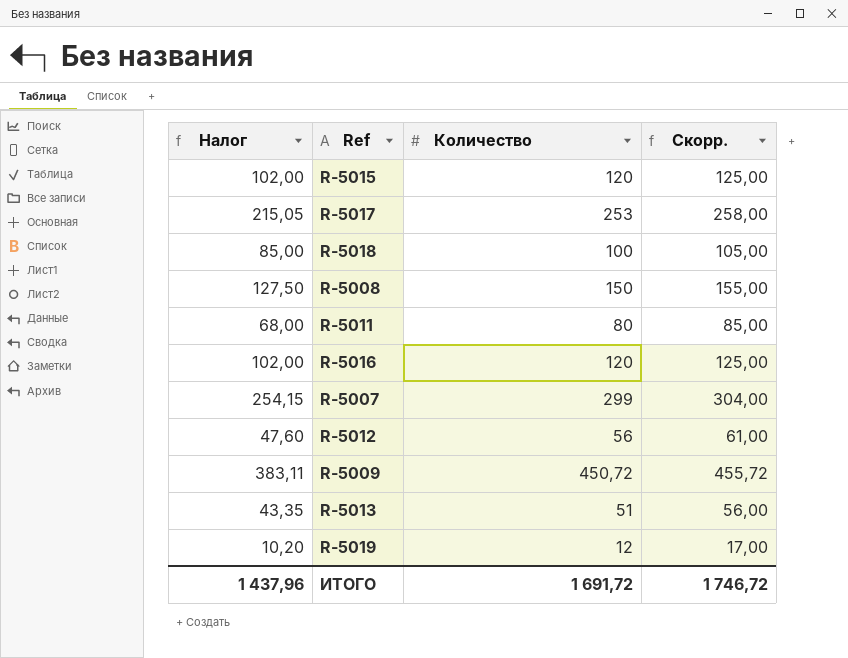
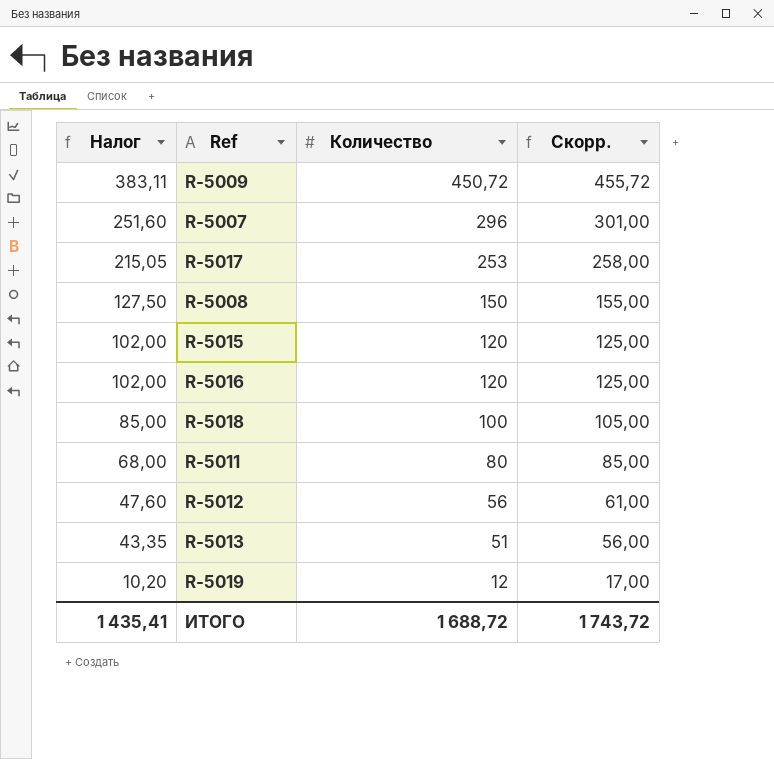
row order: none -> Налог descending
R-5007 | Налог: 254,15 -> 251,60
R-5007 | Количество: 299 -> 296
R-5007 | Скорр.: 304,00 -> 301,00
ИТОГО | Налог: 1 437,96 -> 1 435,41
ИТОГО | Количество: 1 691,72 -> 1 688,72
ИТОГО | Скорр.: 1 746,72 -> 1 743,72

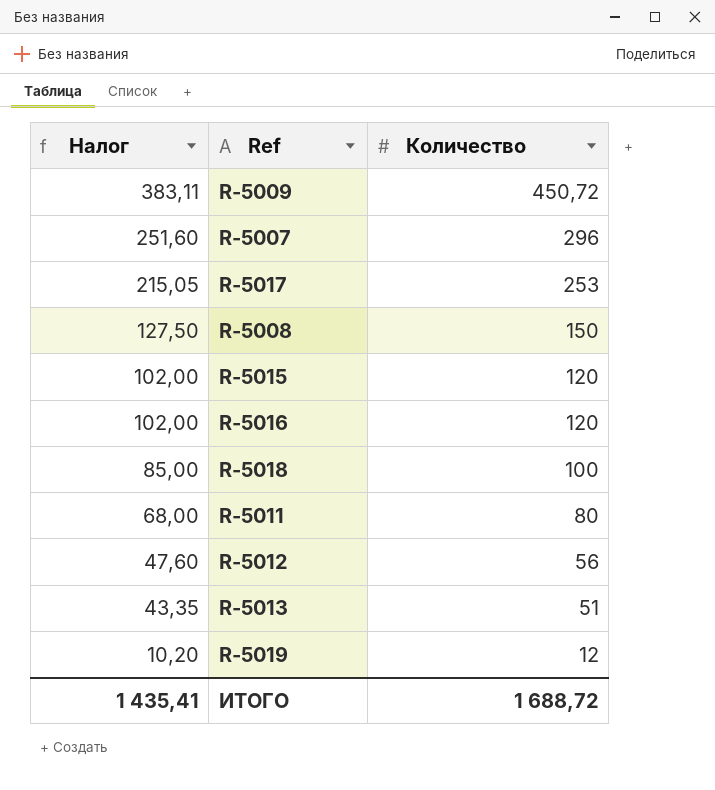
column Скорр. | formula: [Количество] + 5 -> none

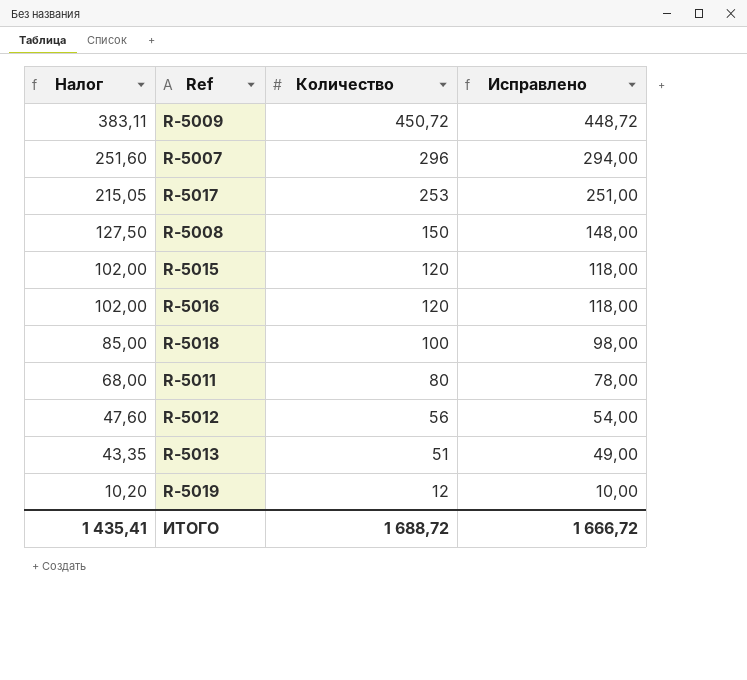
column Исправлено | formula: none -> [Количество] - 2

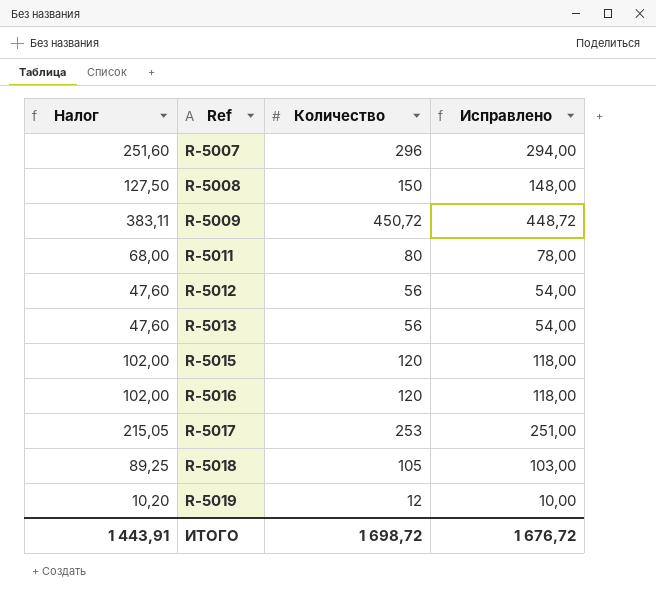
row order: Налог descending -> Ref ascending
R-5013 | Налог: 43,35 -> 47,60
R-5013 | Количество: 51 -> 56
R-5013 | Исправлено: 49,00 -> 54,00
R-5018 | Налог: 85,00 -> 89,25
R-5018 | Количество: 100 -> 105
R-5018 | Исправлено: 98,00 -> 103,00
ИТОГО | Налог: 1 435,41 -> 1 443,91
ИТОГО | Количество: 1 688,72 -> 1 698,72
ИТОГО | Исправлено: 1 666,72 -> 1 676,72

